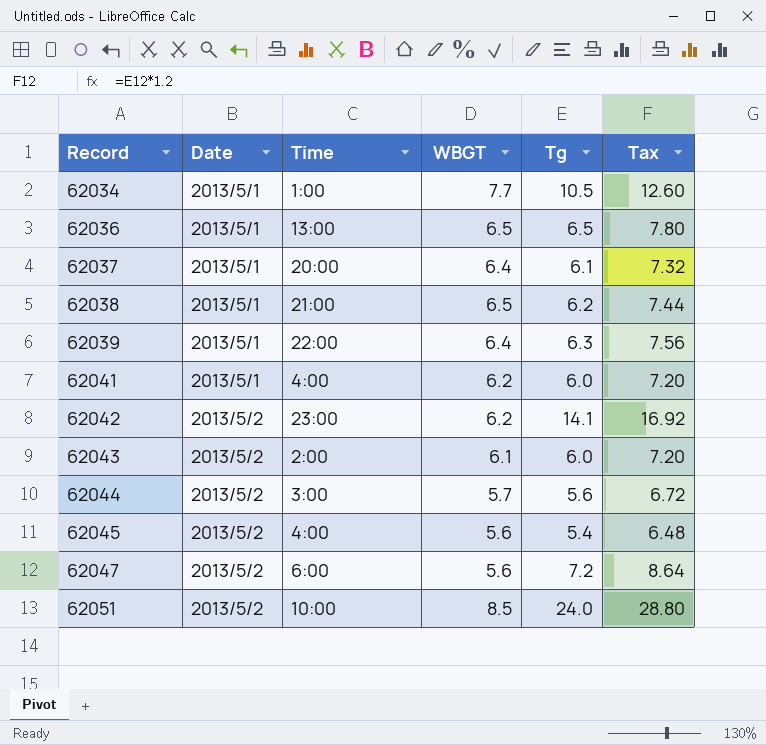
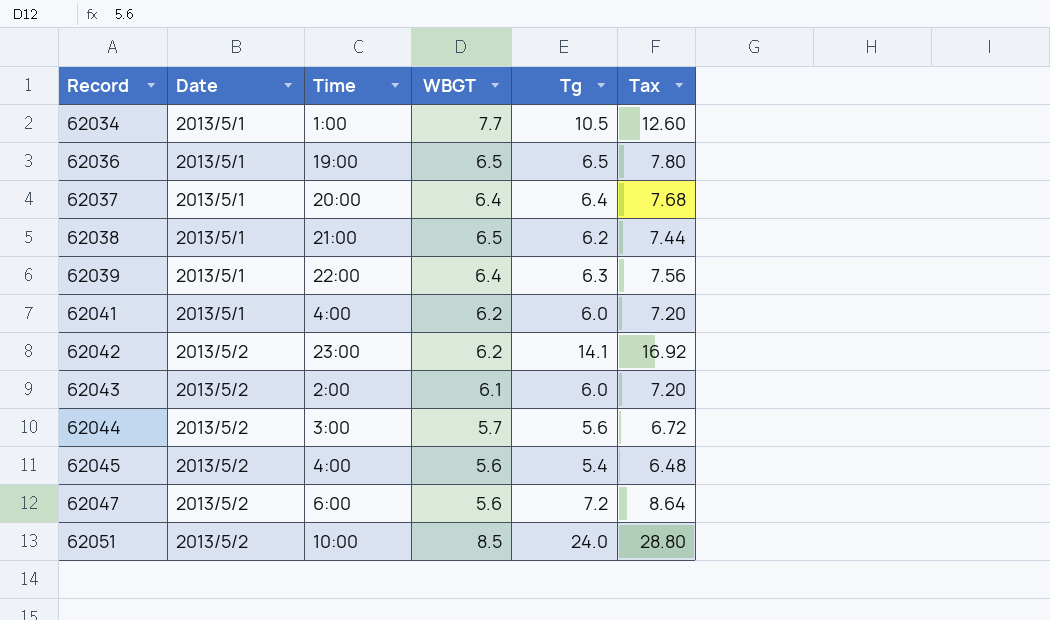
62036 | Time: 13:00 -> 19:00
62037 | Tg: 6.1 -> 6.4
62037 | Tax: 7.32 -> 7.68

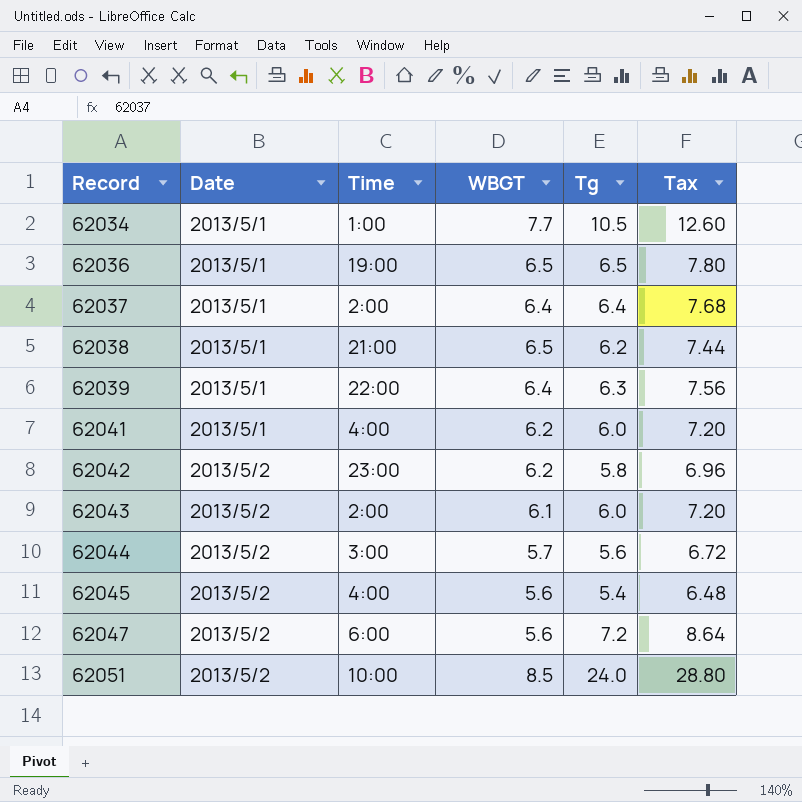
62037 | Time: 20:00 -> 2:00
62042 | Tg: 14.1 -> 5.8
62042 | Tax: 16.92 -> 6.96

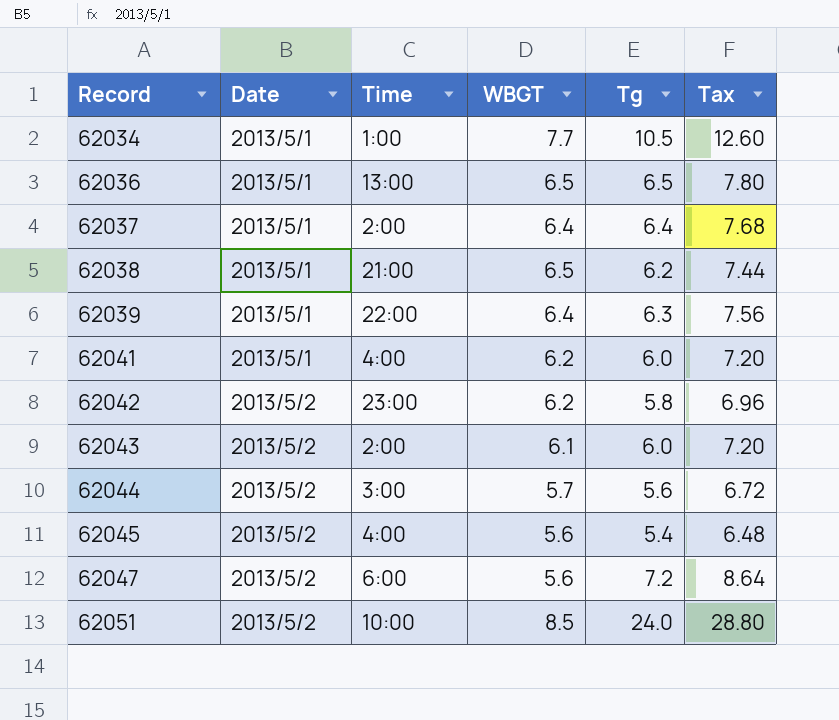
62036 | Time: 19:00 -> 13:00

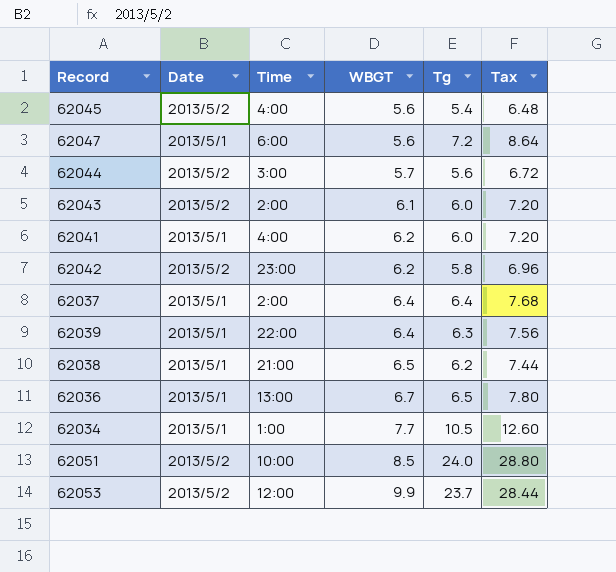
row order: Record ascending -> WBGT ascending
62047 | Date: 2013/5/2 -> 2013/5/1
62036 | WBGT: 6.5 -> 6.7
row 62053: none -> 2013/5/2 | 12:00 | 9.9 | 23.7 | 28.44

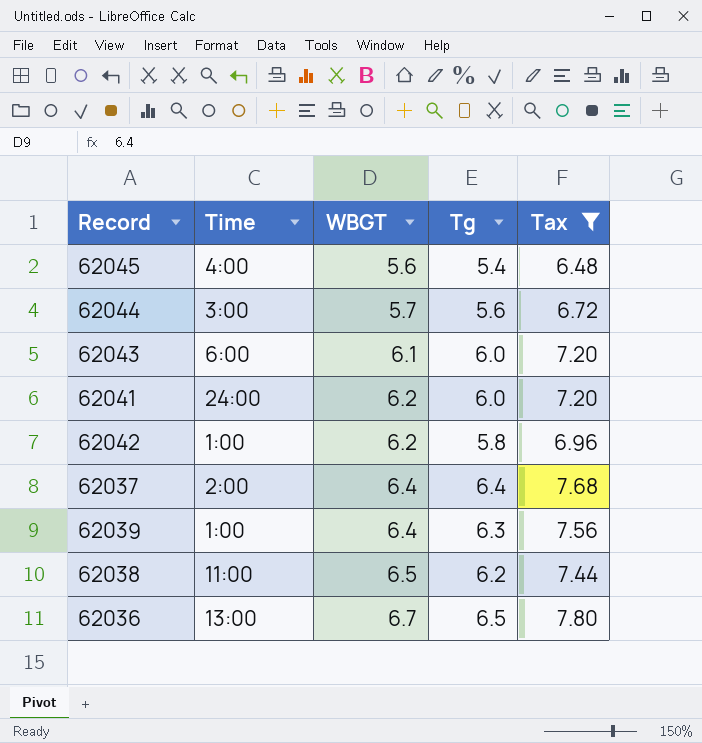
filter: none -> Tax <= 7.80
column Date | position: 2 -> none
62043 | Time: 2:00 -> 6:00
62041 | Time: 4:00 -> 24:00
62042 | Time: 23:00 -> 1:00
62039 | Time: 22:00 -> 1:00
62038 | Time: 21:00 -> 11:00

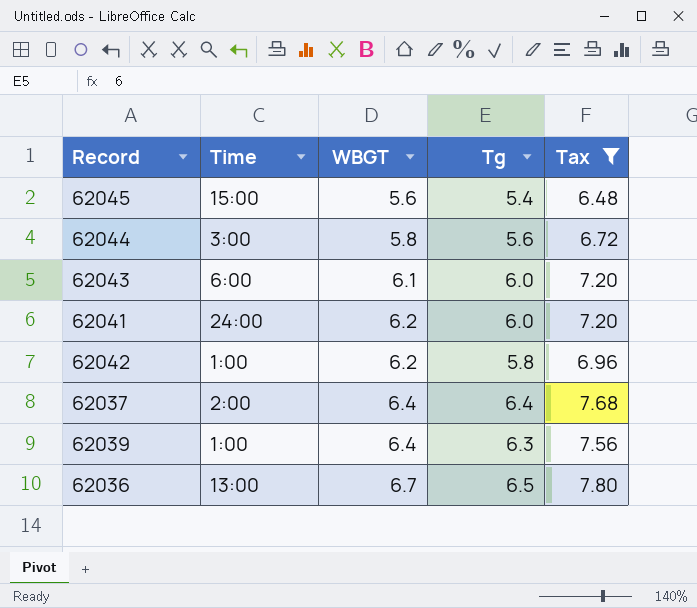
row 62038: 11:00 | 6.5 | 6.2 | 7.44 -> none
62045 | Time: 4:00 -> 15:00
62044 | WBGT: 5.7 -> 5.8

